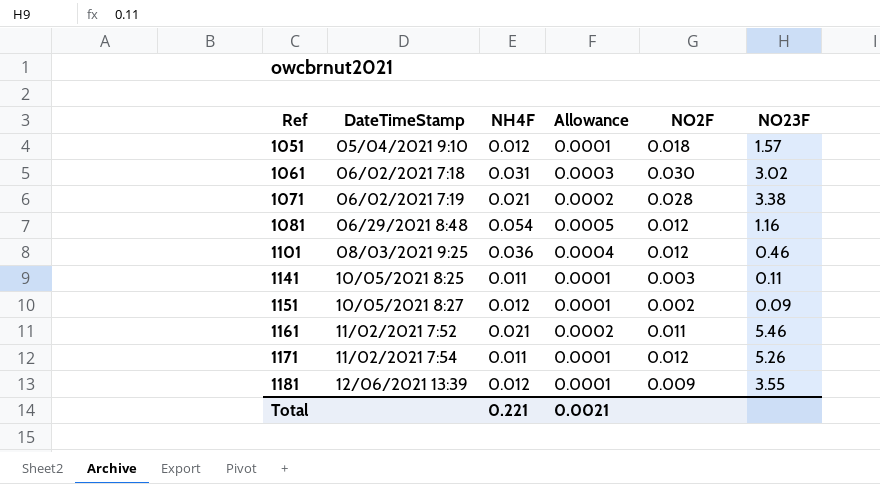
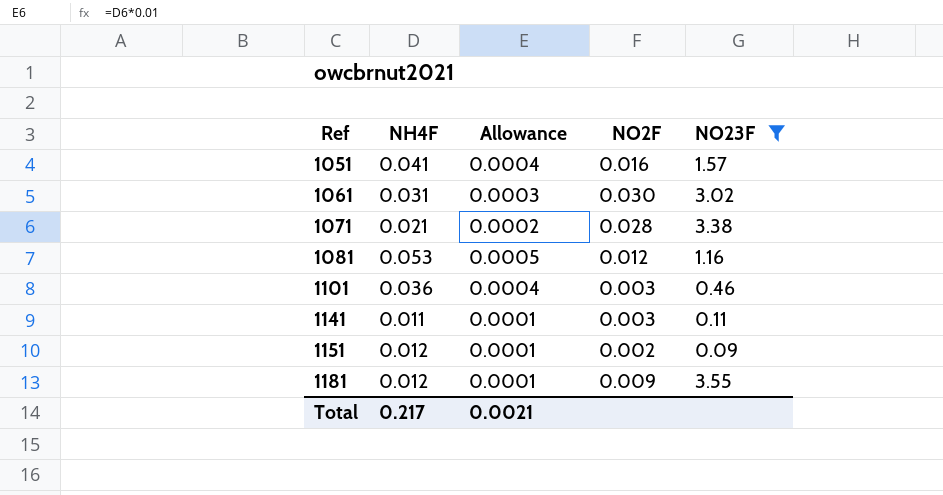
filter: none -> NO23F <= 3.55
column DateTimeStamp | position: 2 -> none
1051 | NH4F: 0.012 -> 0.041
1051 | Allowance: 0.0001 -> 0.0004
1051 | NO2F: 0.018 -> 0.016
1081 | NH4F: 0.054 -> 0.053
1101 | NO2F: 0.012 -> 0.003
Total | NH4F: 0.221 -> 0.217

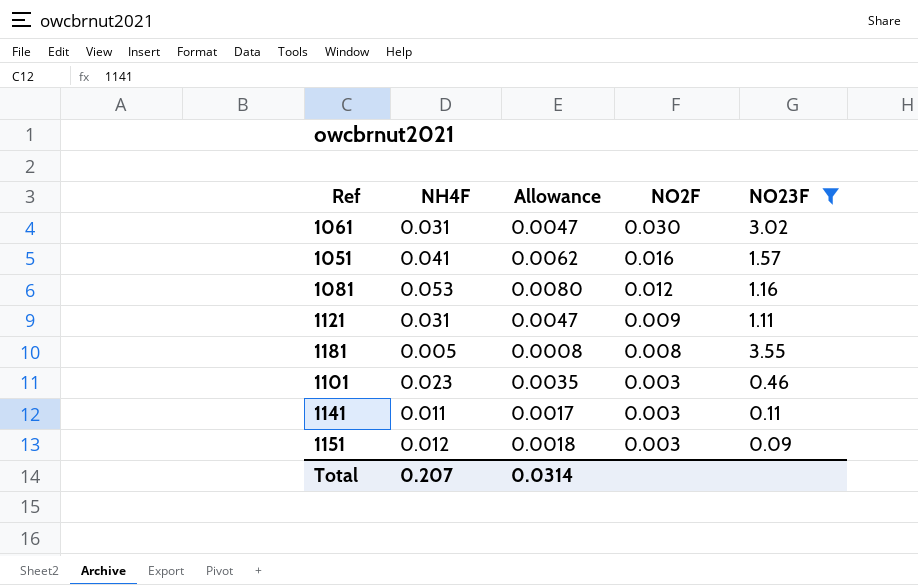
row order: Ref ascending -> NO2F descending
column Allowance | formula: [NH4F] * 0.01 -> [NH4F] * 0.15
row 1071: 0.021 | 0.0002 | 0.028 | 3.38 -> none
row 1121: none -> 0.031 | 0.0047 | 0.009 | 1.11
1181 | NH4F: 0.012 -> 0.005
1181 | NO2F: 0.009 -> 0.008
1101 | NH4F: 0.036 -> 0.023
1151 | NO2F: 0.002 -> 0.003
Total | NH4F: 0.217 -> 0.207
Total | Allowance: 0.0021 -> 0.0314

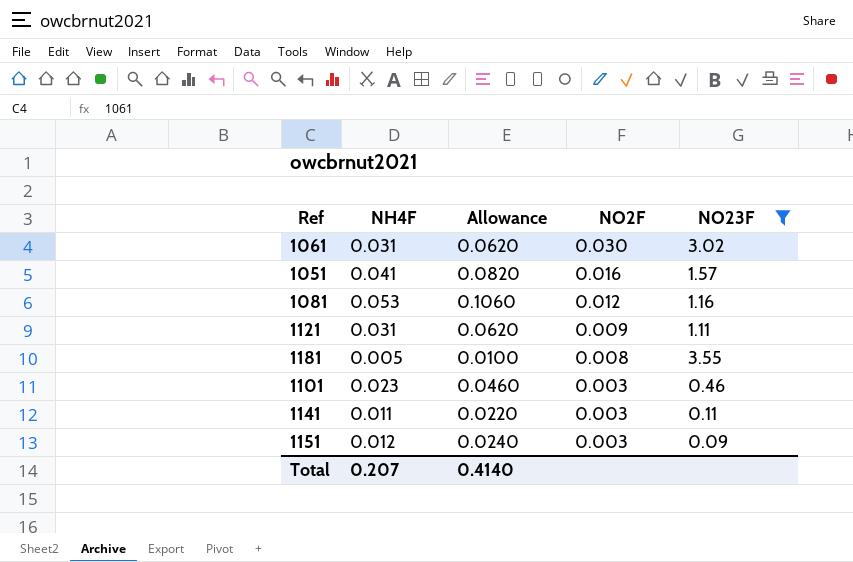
column Allowance | formula: [NH4F] * 0.15 -> [NH4F] * 2
Total | Allowance: 0.0314 -> 0.4140

